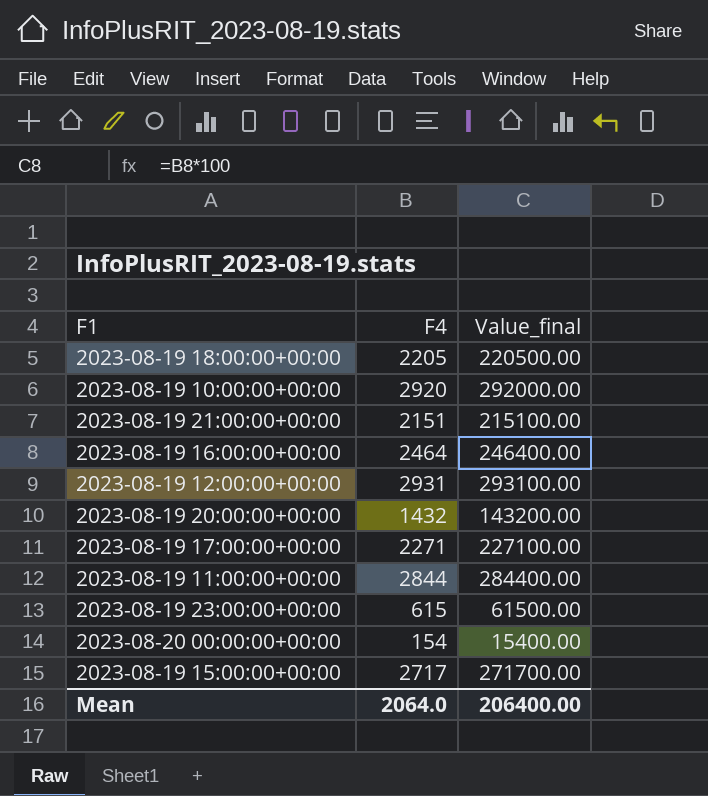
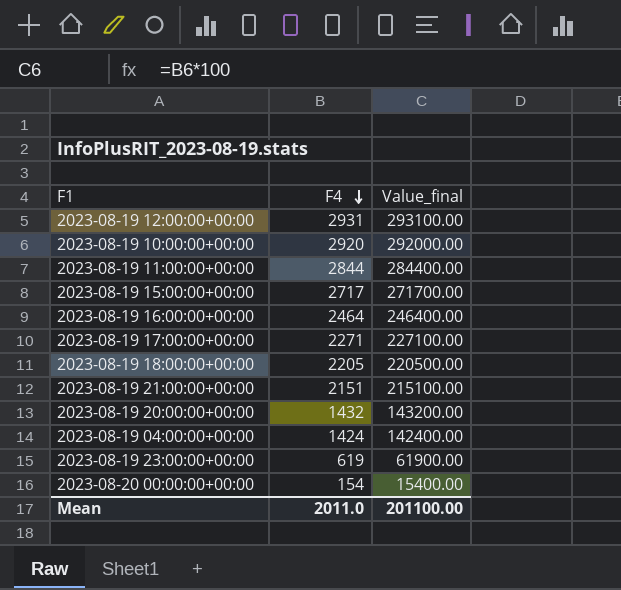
row order: none -> F4 descending
row 2023-08-19 04:00:00+00:00: none -> 1424 | 142400.00
2023-08-19 23:00:00+00:00 | F4: 615 -> 619
2023-08-19 23:00:00+00:00 | Value_final: 61500.00 -> 61900.00
Mean | F4: 2064.0 -> 2011.0
Mean | Value_final: 206400.00 -> 201100.00

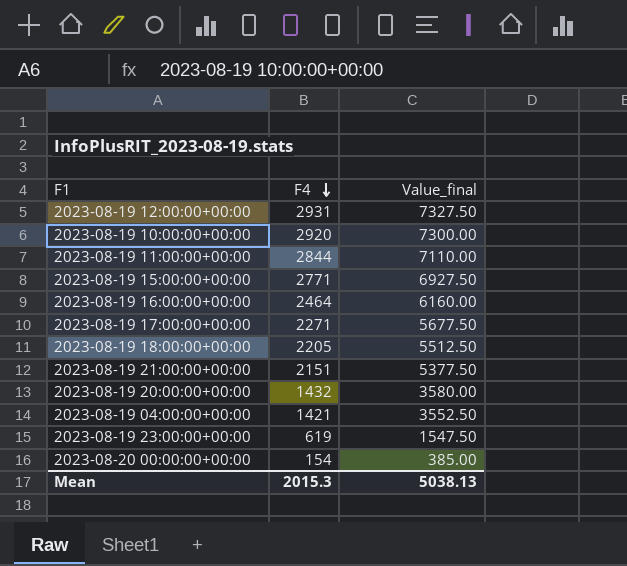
column Value_final | formula: [F4] * 100 -> [F4] * 2.5
2023-08-19 15:00:00+00:00 | F4: 2717 -> 2771
2023-08-19 04:00:00+00:00 | F4: 1424 -> 1421
Mean | F4: 2011.0 -> 2015.3
Mean | Value_final: 201100.00 -> 5038.13

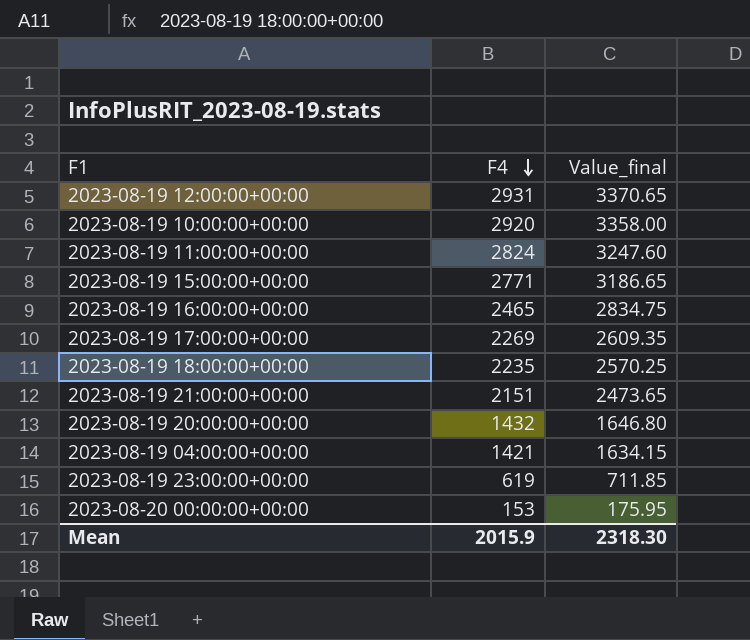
column Value_final | formula: [F4] * 2.5 -> [F4] * 1.15
2023-08-19 11:00:00+00:00 | F4: 2844 -> 2824
2023-08-19 16:00:00+00:00 | F4: 2464 -> 2465
2023-08-19 17:00:00+00:00 | F4: 2271 -> 2269
2023-08-19 18:00:00+00:00 | F4: 2205 -> 2235
2023-08-20 00:00:00+00:00 | F4: 154 -> 153
Mean | F4: 2015.3 -> 2015.9
Mean | Value_final: 5038.13 -> 2318.30

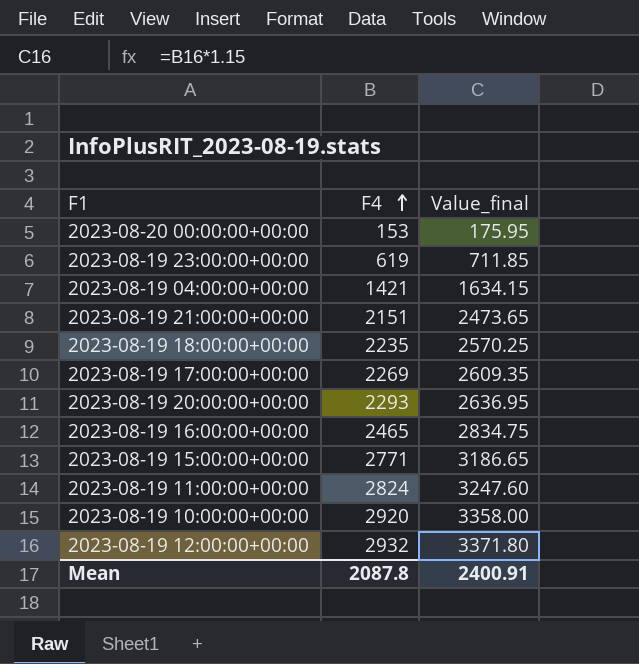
row order: F4 descending -> F4 ascending
2023-08-19 20:00:00+00:00 | F4: 1432 -> 2293
2023-08-19 20:00:00+00:00 | Value_final: 1646.80 -> 2636.95
2023-08-19 12:00:00+00:00 | F4: 2931 -> 2932
2023-08-19 12:00:00+00:00 | Value_final: 3370.65 -> 3371.80
Mean | F4: 2015.9 -> 2087.8
Mean | Value_final: 2318.30 -> 2400.91

